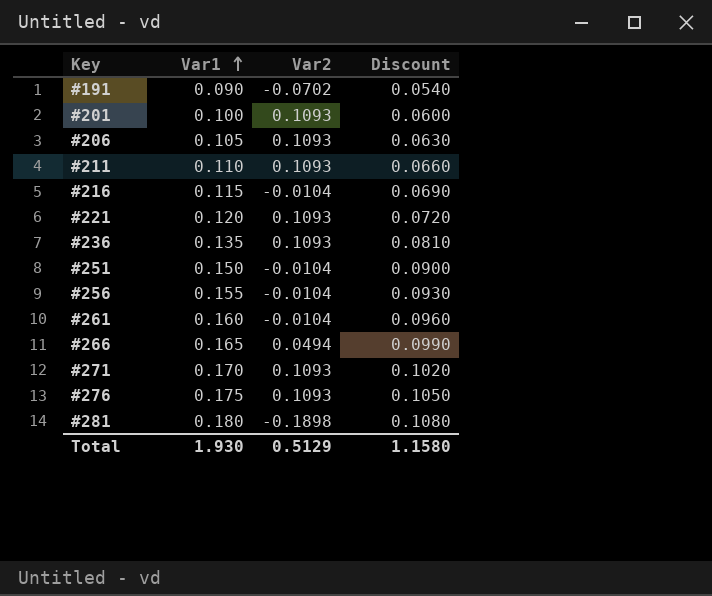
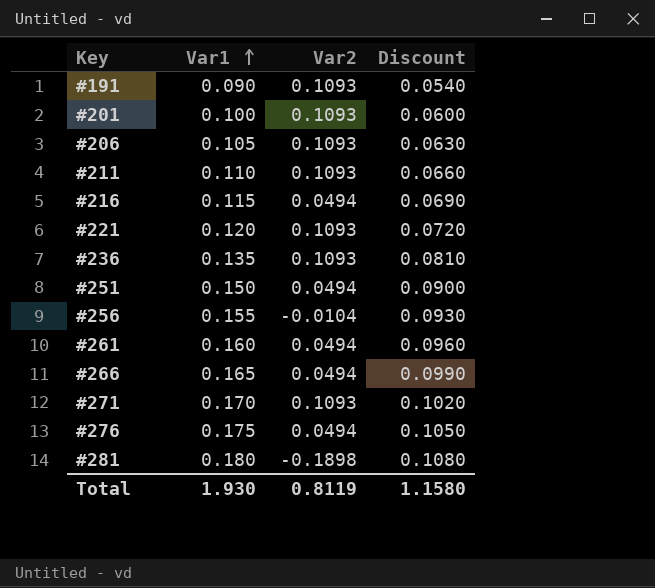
#191 | Var2: -0.0702 -> 0.1093
#216 | Var2: -0.0104 -> 0.0494
#251 | Var2: -0.0104 -> 0.0494
#261 | Var2: -0.0104 -> 0.0494
#276 | Var2: 0.1093 -> 0.0494
Total | Var2: 0.5129 -> 0.8119

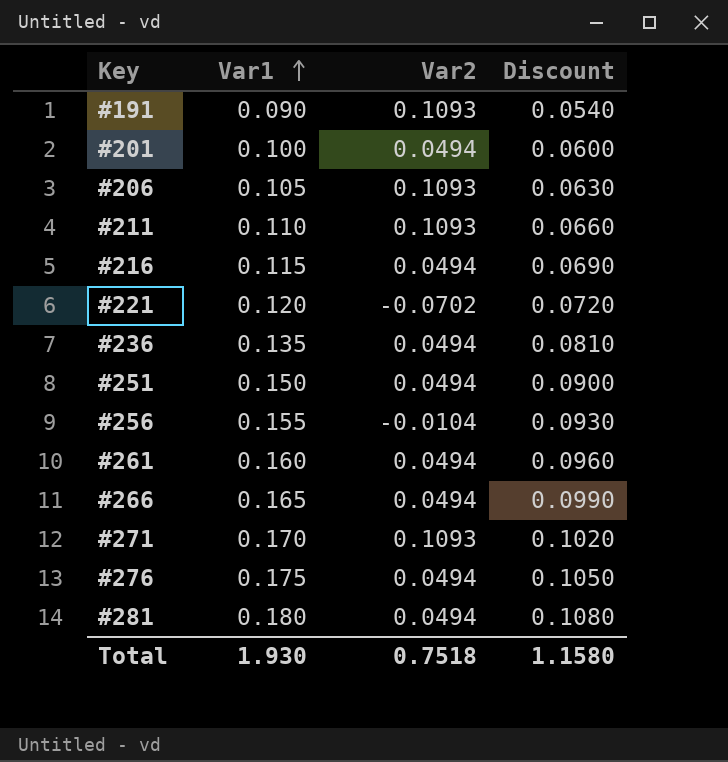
#201 | Var2: 0.1093 -> 0.0494
#221 | Var2: 0.1093 -> -0.0702
#236 | Var2: 0.1093 -> 0.0494
#281 | Var2: -0.1898 -> 0.0494
Total | Var2: 0.8119 -> 0.7518

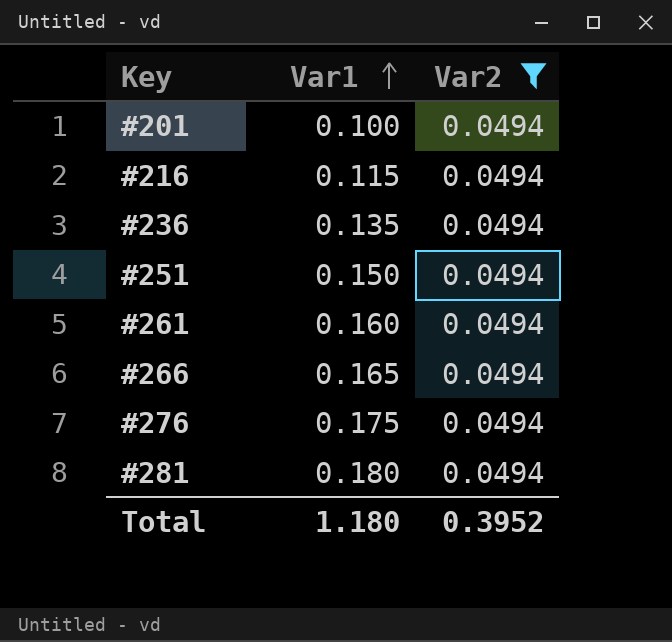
filter: none -> Var2 = 0.0494
column Discount | formula: [Var1] * 0.6 -> none
Total | Var1: 1.930 -> 1.180
Total | Var2: 0.7518 -> 0.3952

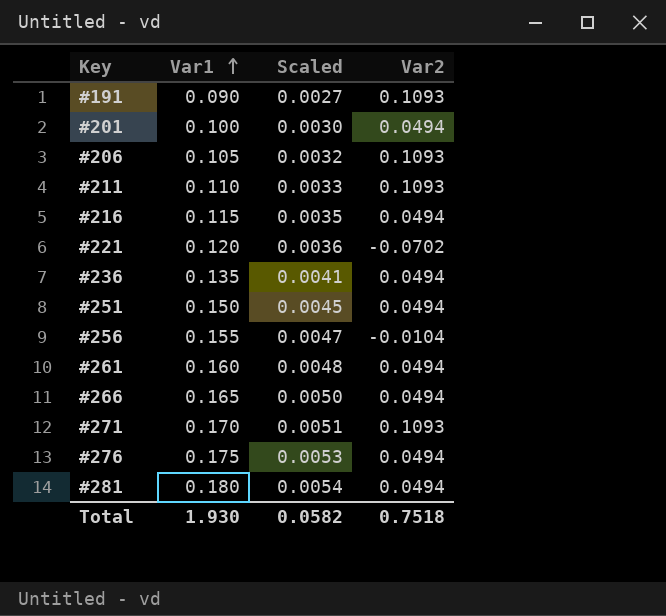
filter: Var2 = 0.0494 -> none
column Scaled | formula: none -> [Var1] * 0.03
Total | Var1: 1.180 -> 1.930
Total | Var2: 0.3952 -> 0.7518

